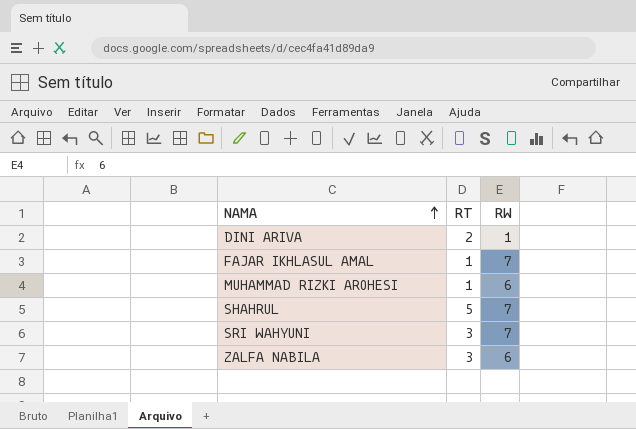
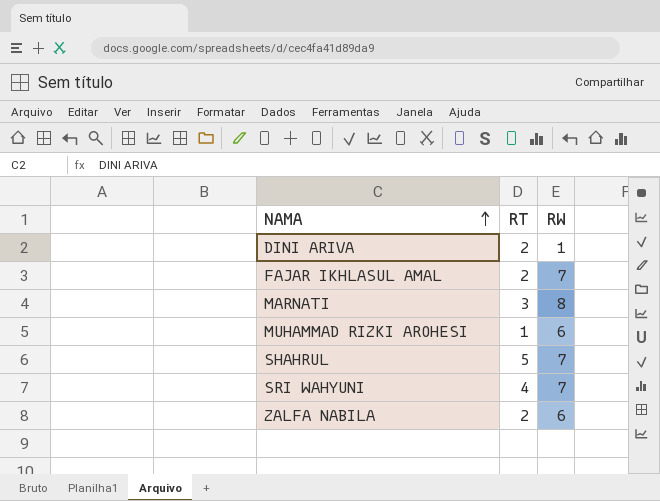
FAJAR IKHLASUL AMAL | RT: 1 -> 2
row MARNATI: none -> 3 | 8
SRI WAHYUNI | RT: 3 -> 4
ZALFA NABILA | RT: 3 -> 2

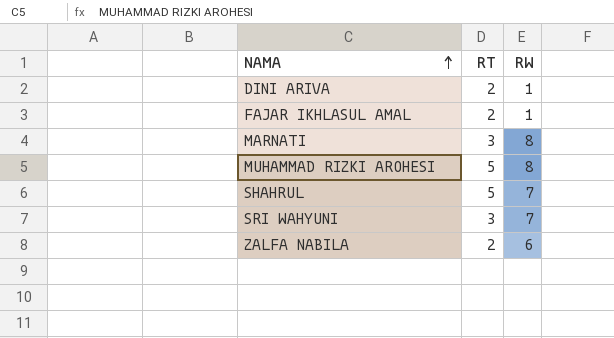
FAJAR IKHLASUL AMAL | RW: 7 -> 1
MUHAMMAD RIZKI AROHESI | RT: 1 -> 5
MUHAMMAD RIZKI AROHESI | RW: 6 -> 8
SRI WAHYUNI | RT: 4 -> 3

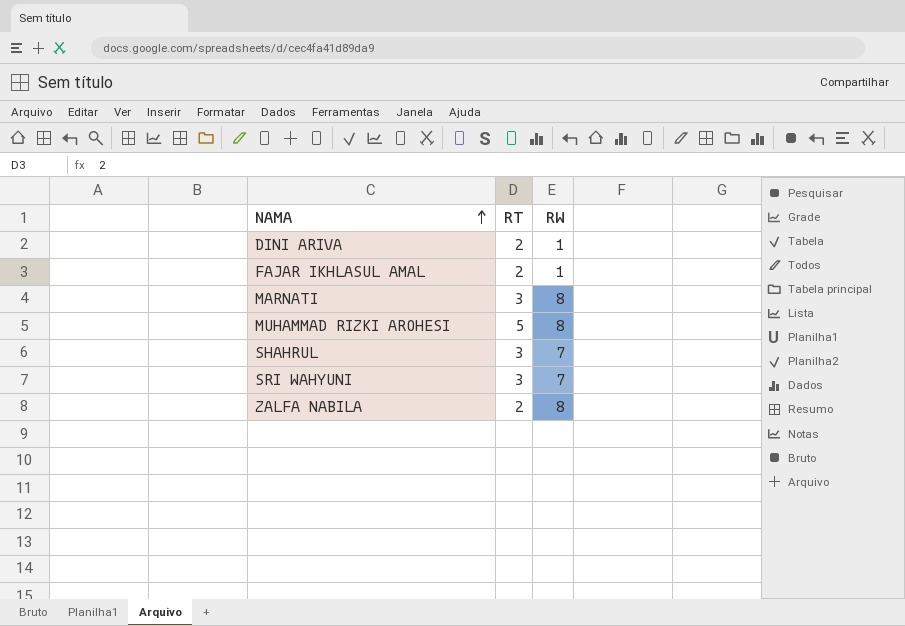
SHAHRUL | RT: 5 -> 3
ZALFA NABILA | RW: 6 -> 8

